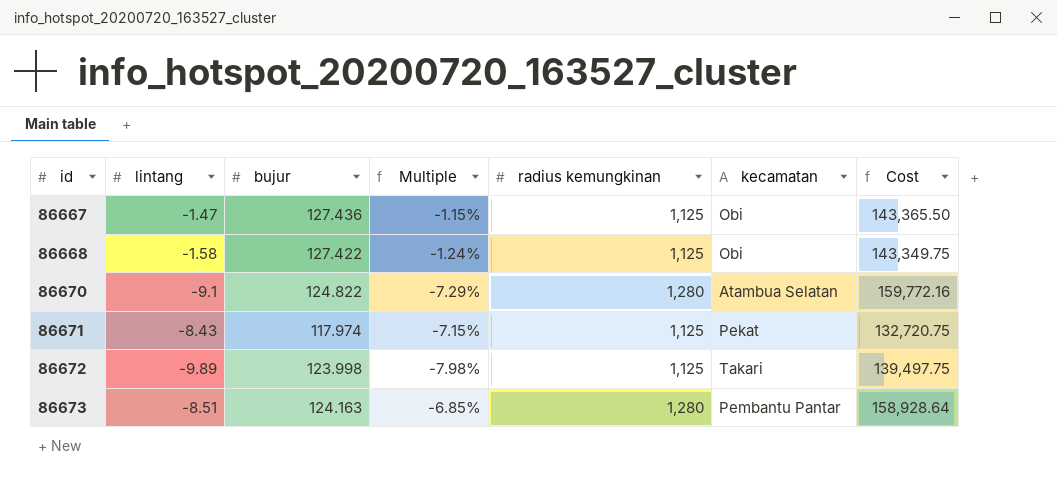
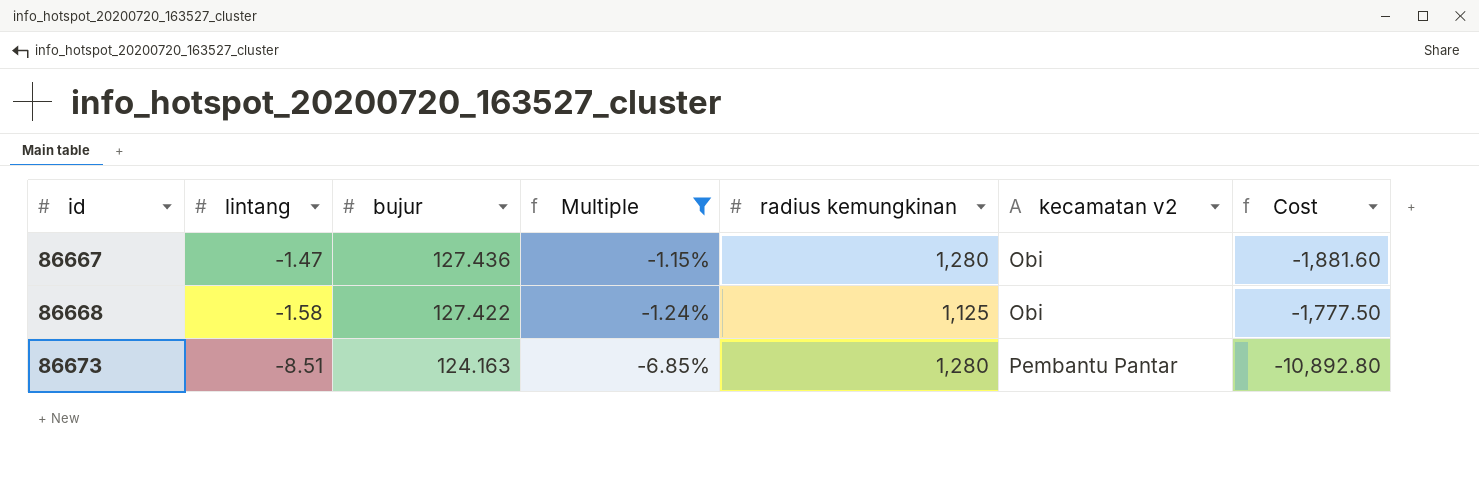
filter: none -> Multiple >= -6.85%
column name: kecamatan -> kecamatan v2
column Cost | formula: [bujur] * [radius kemungkinan] -> [lintang] * [radius kemungkinan]
86667 | radius kemungkinan: 1,125 -> 1,280

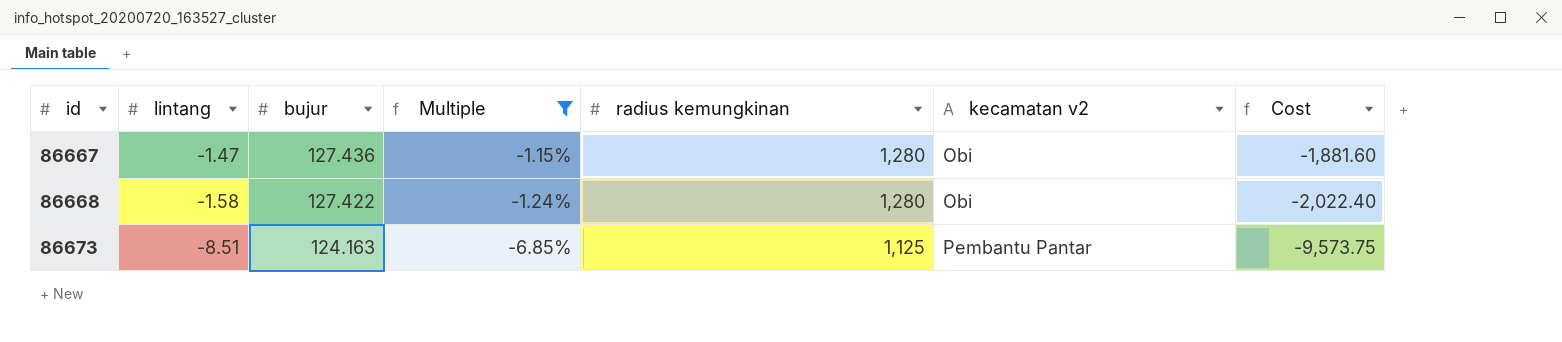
86668 | radius kemungkinan: 1,125 -> 1,280
86668 | Cost: -1,777.50 -> -2,022.40
86673 | radius kemungkinan: 1,280 -> 1,125
86673 | Cost: -10,892.80 -> -9,573.75

